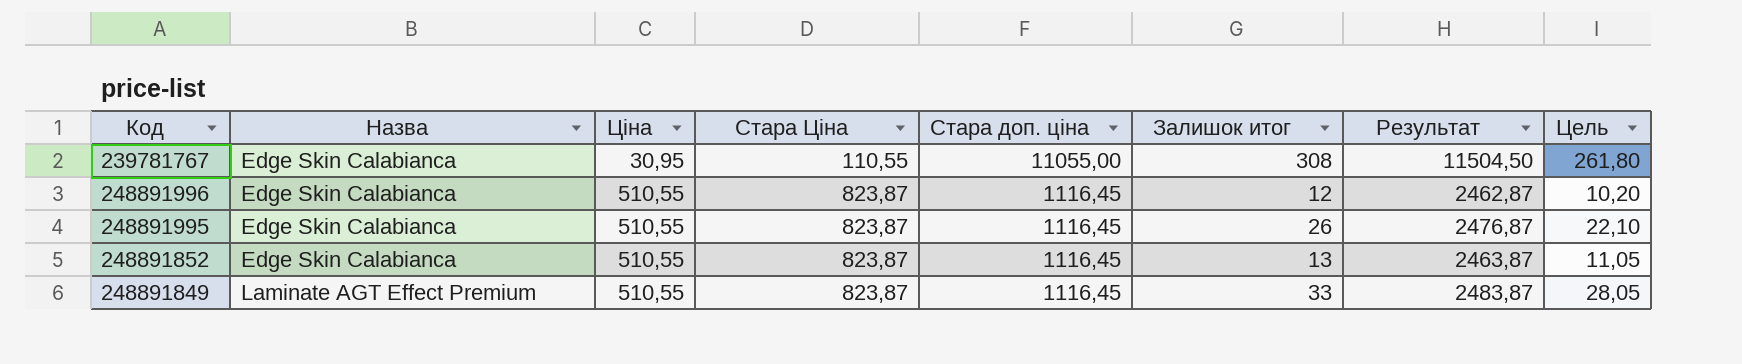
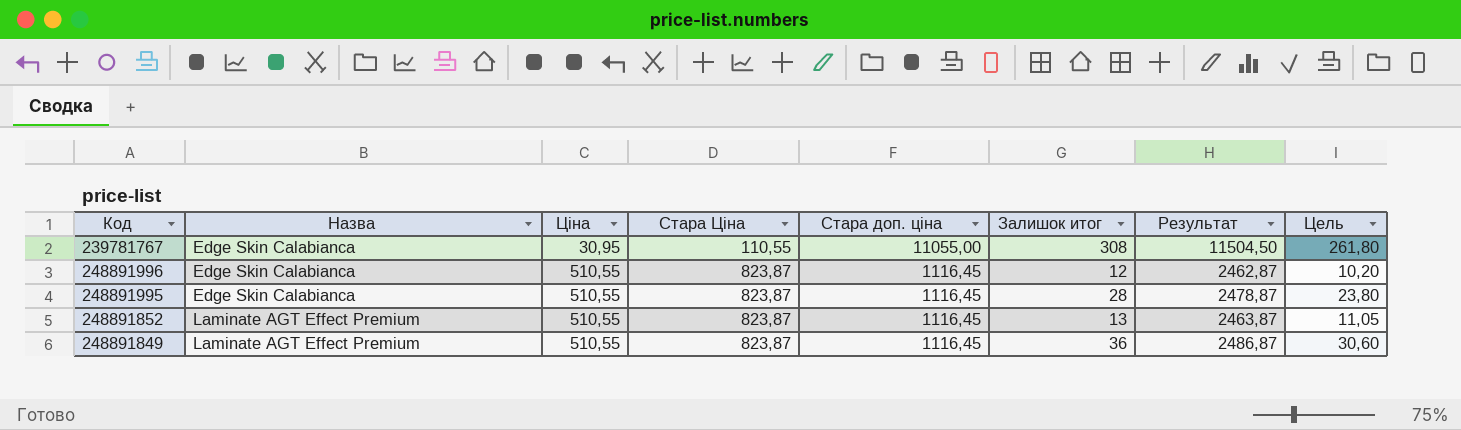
248891995 | Залишок итог: 26 -> 28
248891995 | Результат: 2476,87 -> 2478,87
248891995 | Цель: 22,10 -> 23,80
248891852 | Назва: Edge Skin Calabianca -> Laminate AGT Effect Premium
248891849 | Залишок итог: 33 -> 36
248891849 | Результат: 2483,87 -> 2486,87
248891849 | Цель: 28,05 -> 30,60

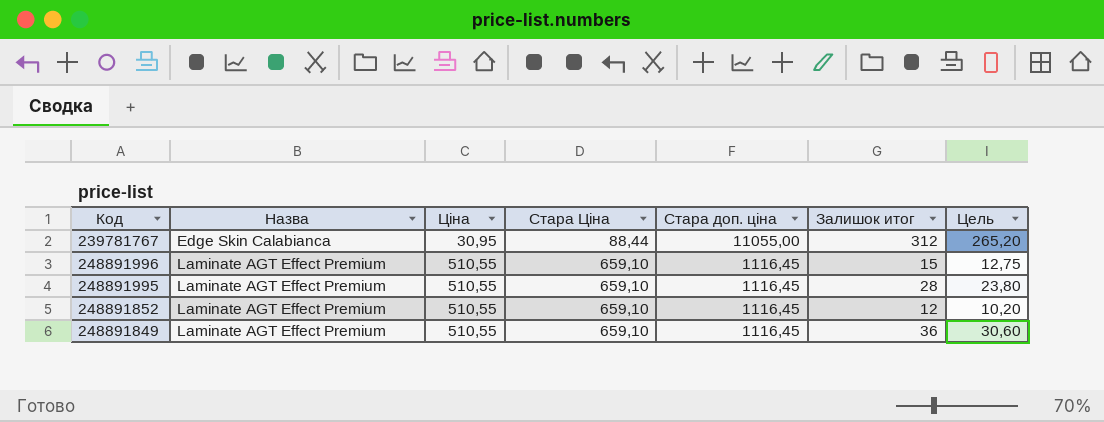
column Результат | formula: [Ціна] + [Стара Ціна] + [Стара доп. ціна] + [Залишок итог] -> none
239781767 | Стара Ціна: 110,55 -> 88,44
239781767 | Залишок итог: 308 -> 312
239781767 | Цель: 261,80 -> 265,20
248891996 | Назва: Edge Skin Calabianca -> Laminate AGT Effect Premium
248891996 | Стара Ціна: 823,87 -> 659,10
248891996 | Залишок итог: 12 -> 15
248891996 | Цель: 10,20 -> 12,75
248891995 | Назва: Edge Skin Calabianca -> Laminate AGT Effect Premium
248891995 | Стара Ціна: 823,87 -> 659,10
248891852 | Стара Ціна: 823,87 -> 659,10
248891852 | Залишок итог: 13 -> 12
248891852 | Цель: 11,05 -> 10,20
248891849 | Стара Ціна: 823,87 -> 659,10

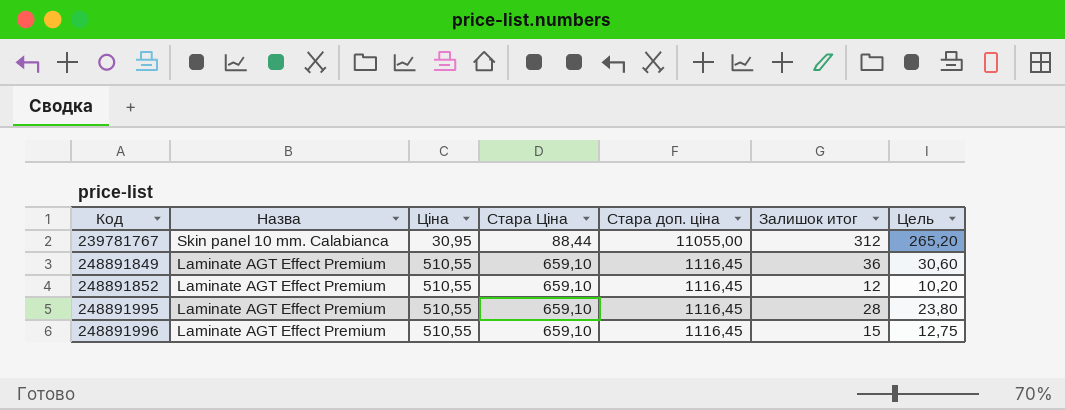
row order: Назва ascending -> Код ascending
239781767 | Назва: Edge Skin Calabianca -> Skin panel 10 mm. Calabianca

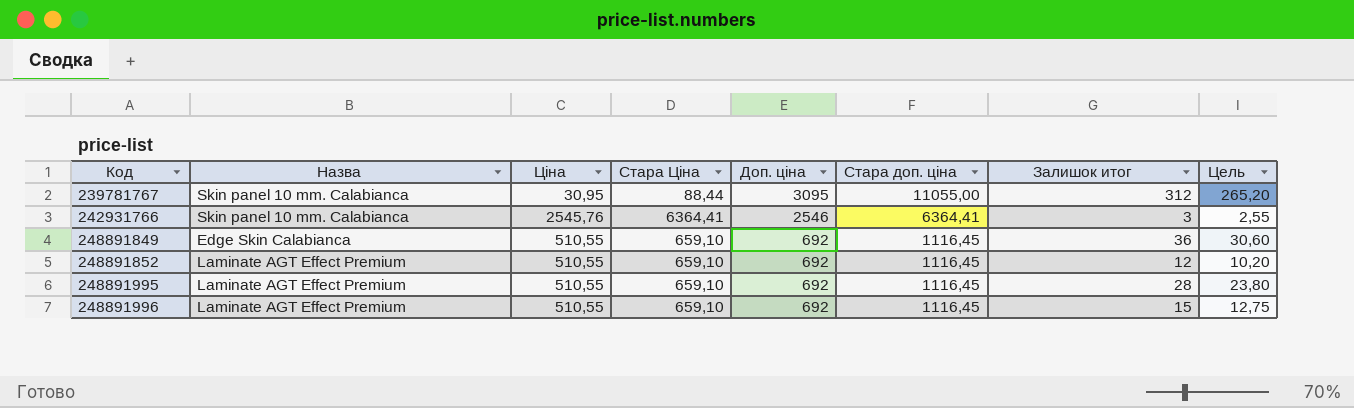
column Доп. ціна | position: none -> 5
row 242931766: none -> Skin panel 10 mm. Calabianca | 2545,76 | 6364,41 | 2546 | 6364,41 | 3 | 2,55
248891849 | Назва: Laminate AGT Effect Premium -> Edge Skin Calabianca

